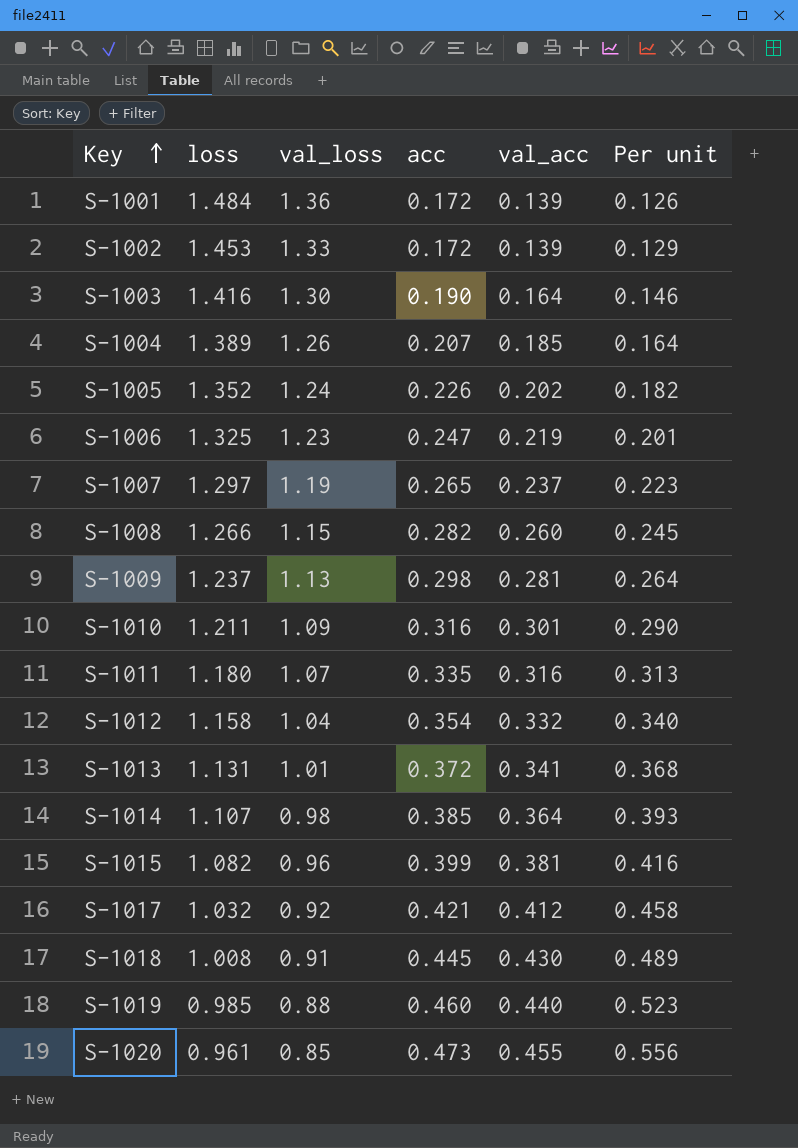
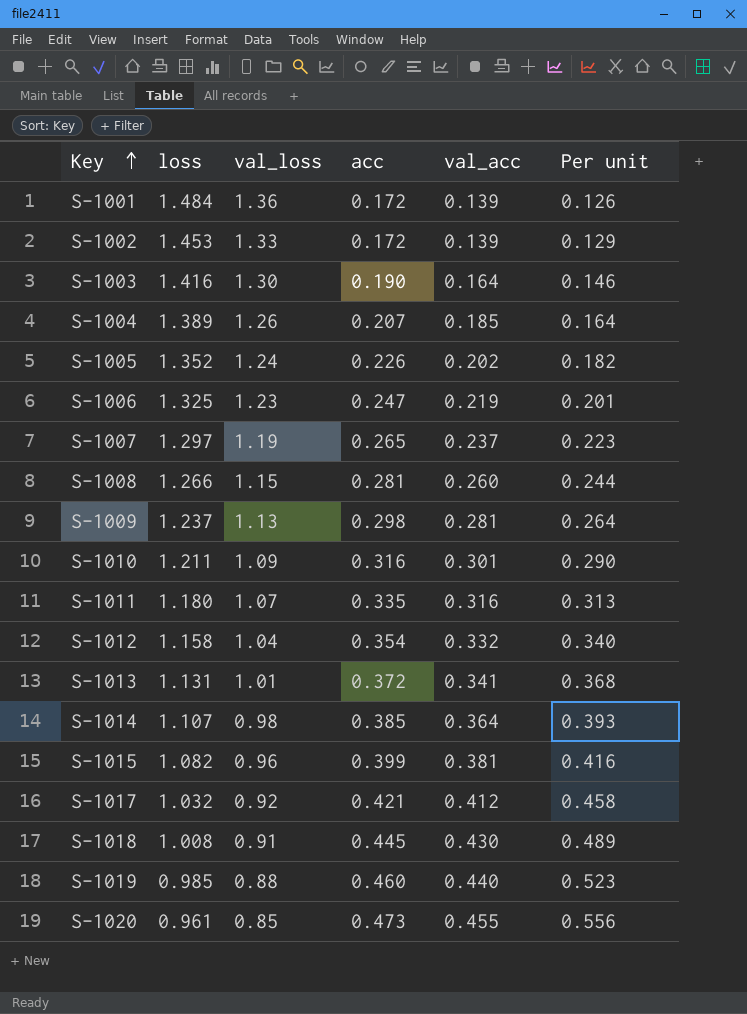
S-1008 | acc: 0.282 -> 0.281
S-1008 | Per unit: 0.245 -> 0.244

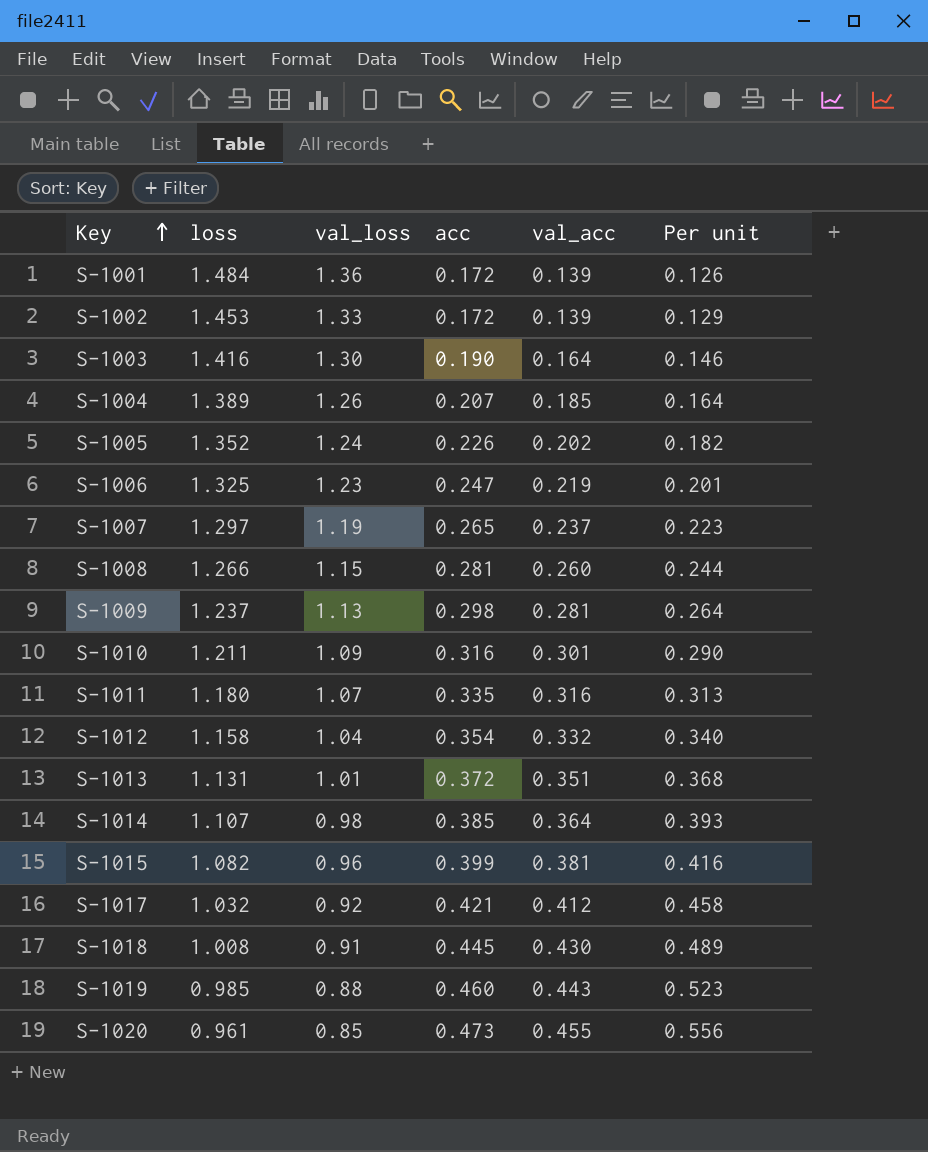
S-1013 | val_acc: 0.341 -> 0.351
S-1019 | val_acc: 0.440 -> 0.443

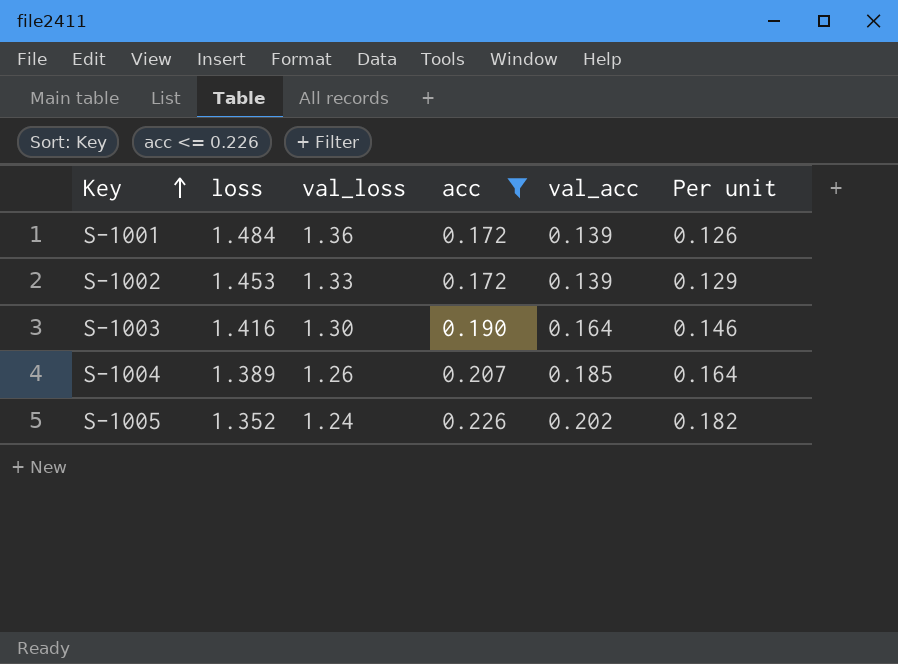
filter: none -> acc <= 0.226

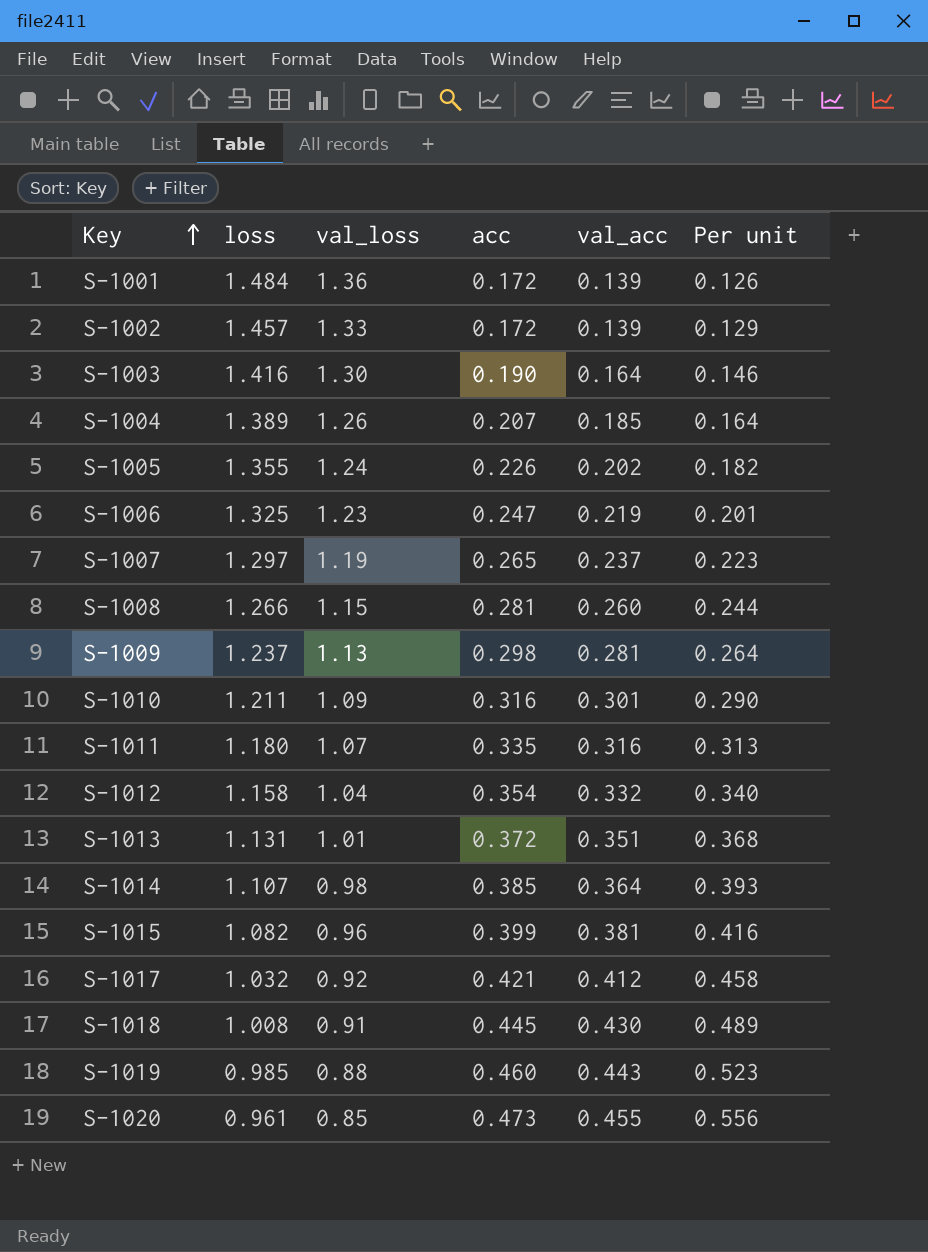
filter: acc <= 0.226 -> none
S-1002 | loss: 1.453 -> 1.457
S-1005 | loss: 1.352 -> 1.355

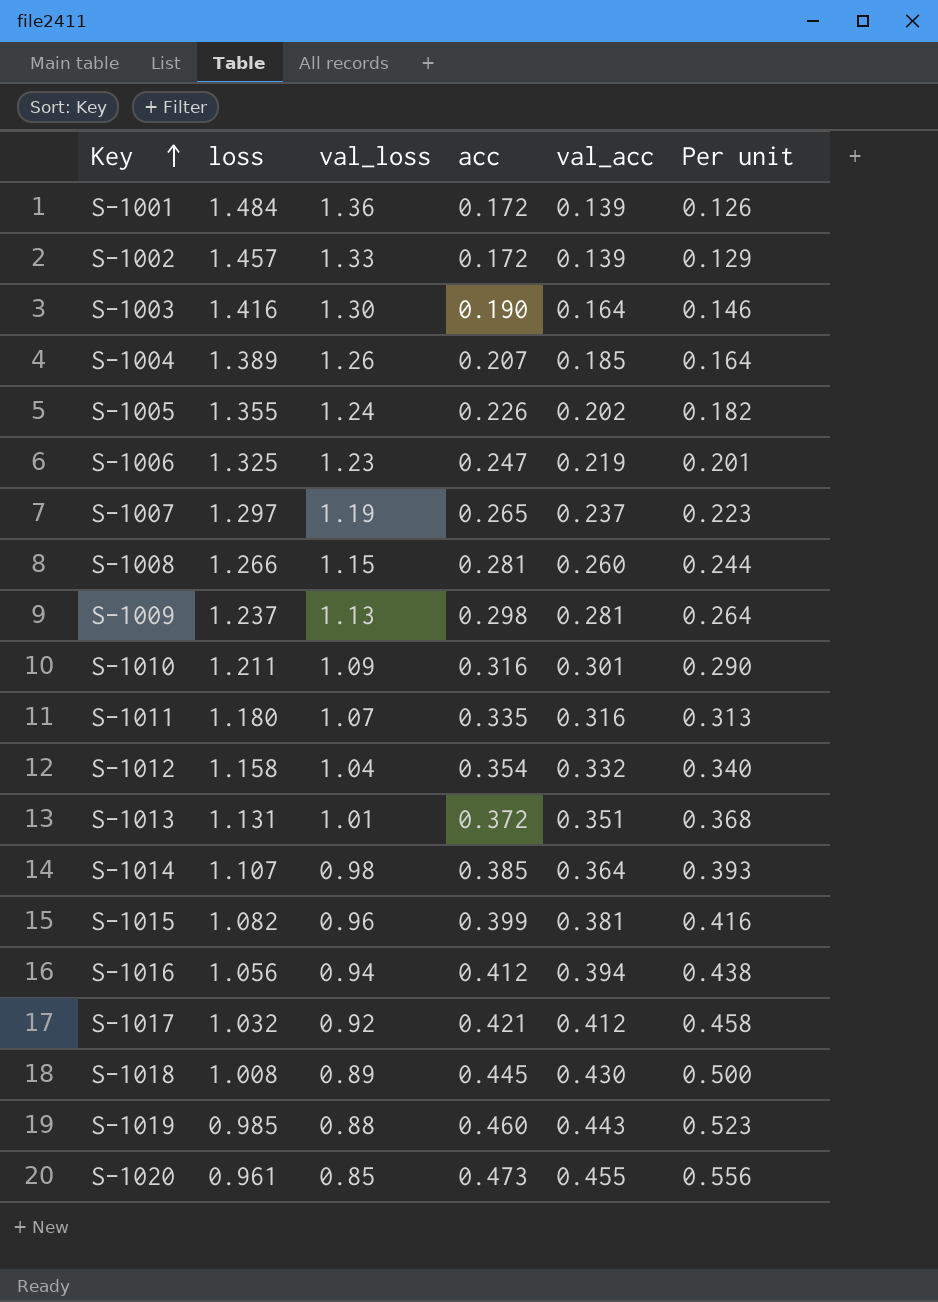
row S-1016: none -> 1.056 | 0.94 | 0.412 | 0.394 | 0.438
S-1018 | val_loss: 0.91 -> 0.89
S-1018 | Per unit: 0.489 -> 0.500

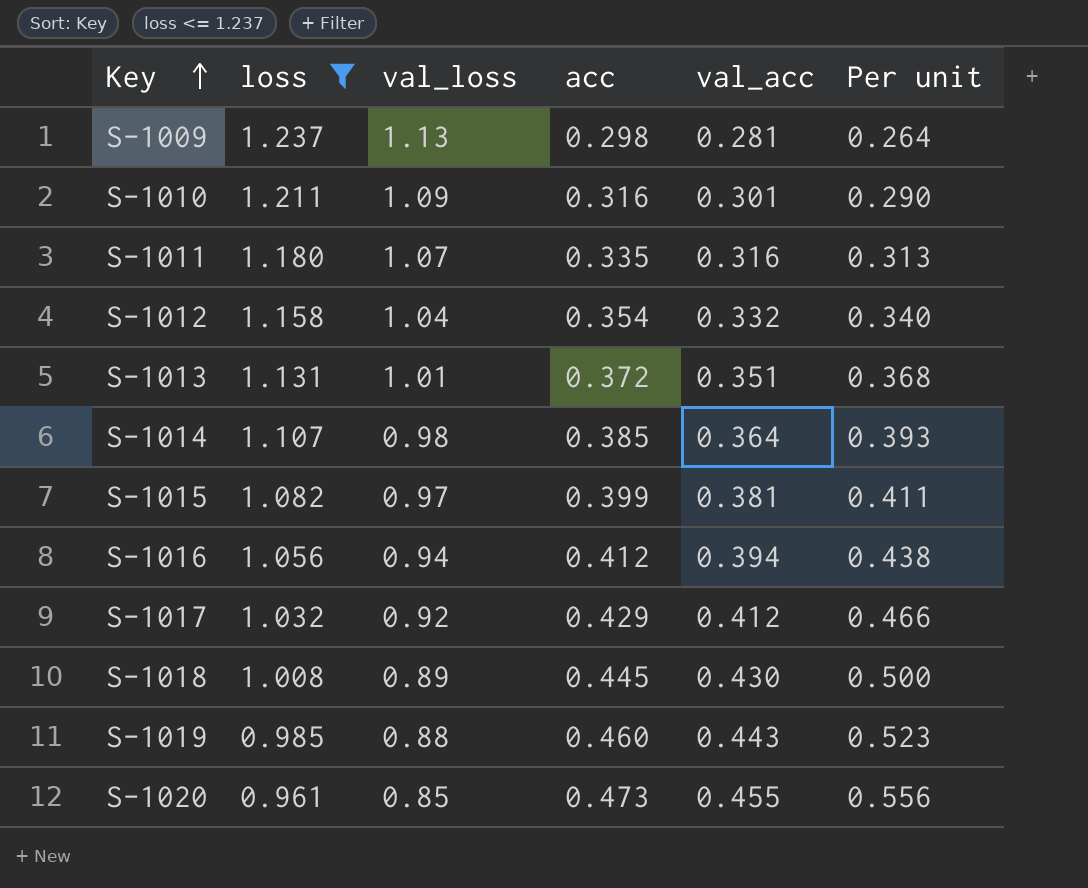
filter: none -> loss <= 1.237
S-1015 | val_loss: 0.96 -> 0.97
S-1015 | Per unit: 0.416 -> 0.411
S-1017 | acc: 0.421 -> 0.429
S-1017 | Per unit: 0.458 -> 0.466

